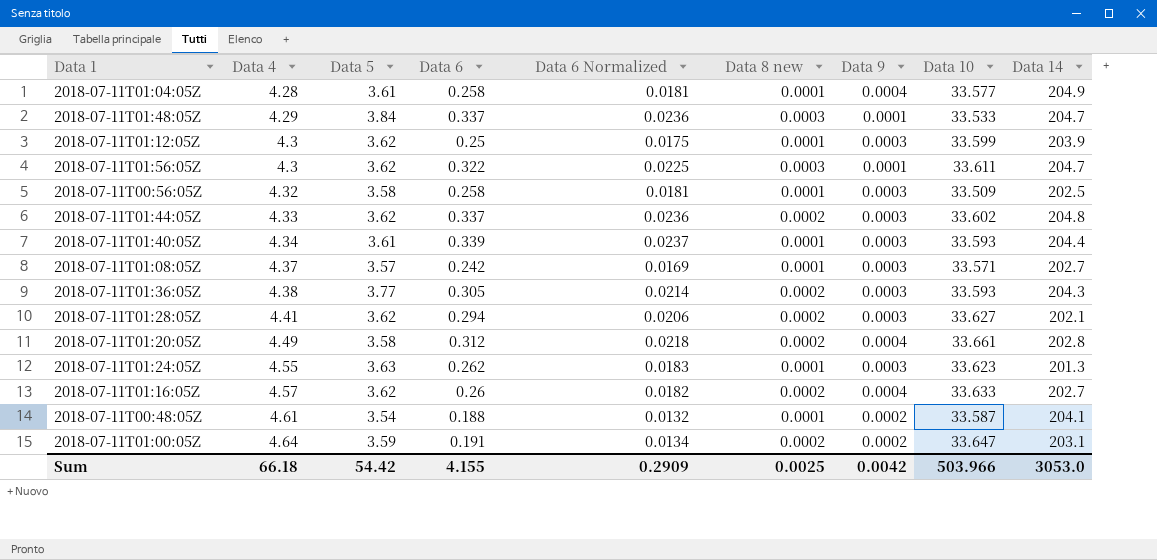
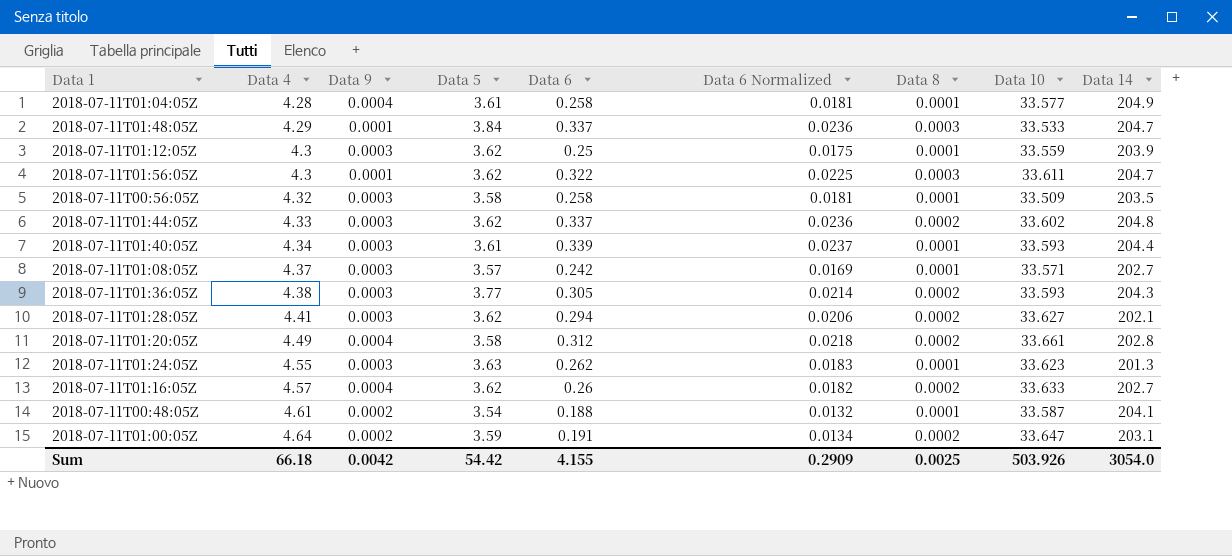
column Data 9 | position: 7 -> 3
column name: Data 8 new -> Data 8
2018-07-11T01:12:05Z | Data 10: 33.599 -> 33.559
2018-07-11T00:56:05Z | Data 14: 202.5 -> 203.5
Sum | Data 10: 503.966 -> 503.926
Sum | Data 14: 3053.0 -> 3054.0

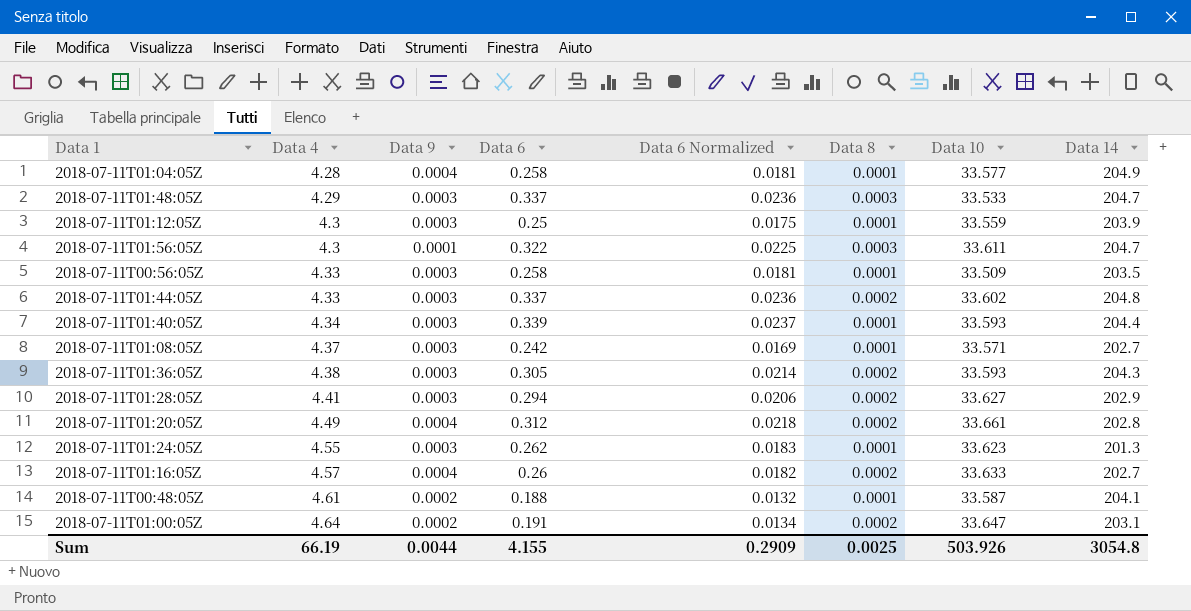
column Data 5 | position: 4 -> none
2018-07-11T01:48:05Z | Data 9: 0.0001 -> 0.0003
2018-07-11T00:56:05Z | Data 4: 4.32 -> 4.33
2018-07-11T01:28:05Z | Data 14: 202.1 -> 202.9
Sum | Data 4: 66.18 -> 66.19
Sum | Data 9: 0.0042 -> 0.0044
Sum | Data 14: 3054.0 -> 3054.8

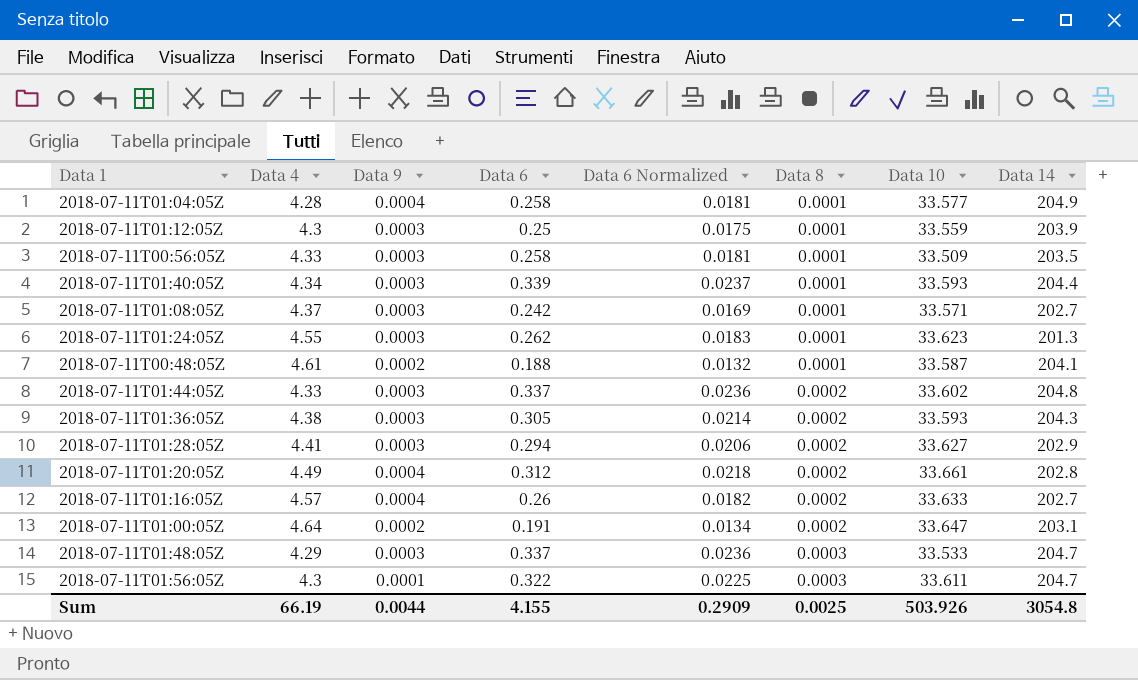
row order: Data 4 ascending -> Data 8 ascending

